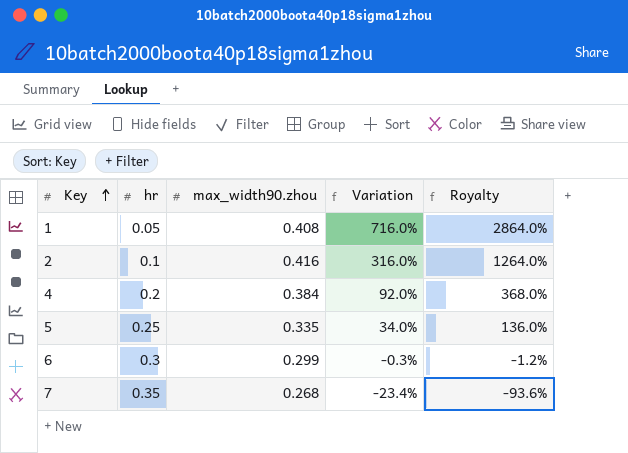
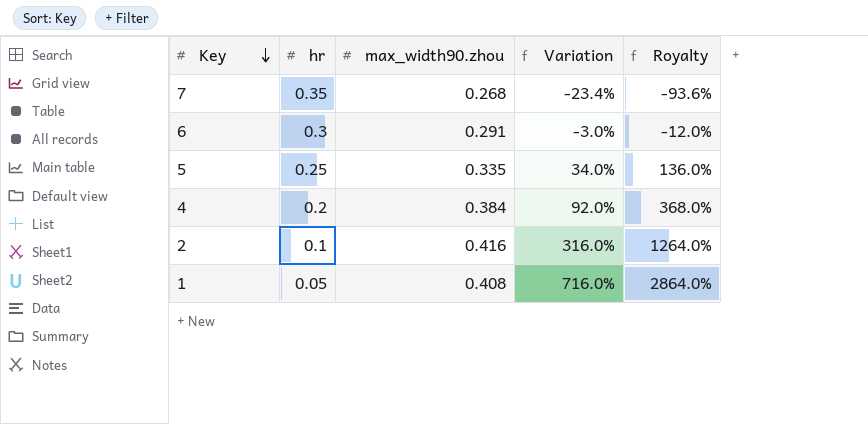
row order: Key ascending -> Key descending
6 | max_width90.zhou: 0.299 -> 0.291
6 | Variation: -0.3% -> -3.0%
6 | Royalty: -1.2% -> -12.0%

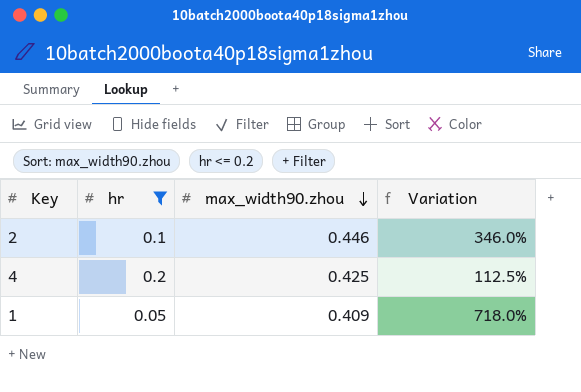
filter: none -> hr <= 0.2
row order: Key descending -> max_width90.zhou descending
column Royalty | formula: [Variation] * 4 -> none
2 | max_width90.zhou: 0.416 -> 0.446
2 | Variation: 316.0% -> 346.0%
4 | max_width90.zhou: 0.384 -> 0.425
4 | Variation: 92.0% -> 112.5%
1 | max_width90.zhou: 0.408 -> 0.409
1 | Variation: 716.0% -> 718.0%

